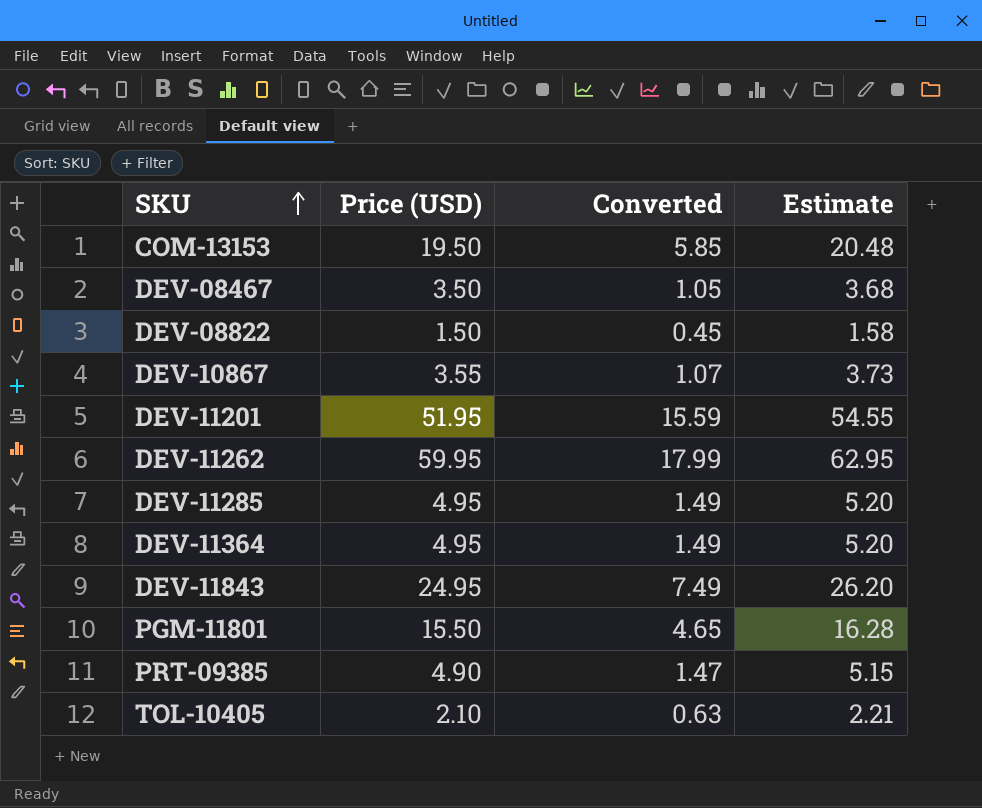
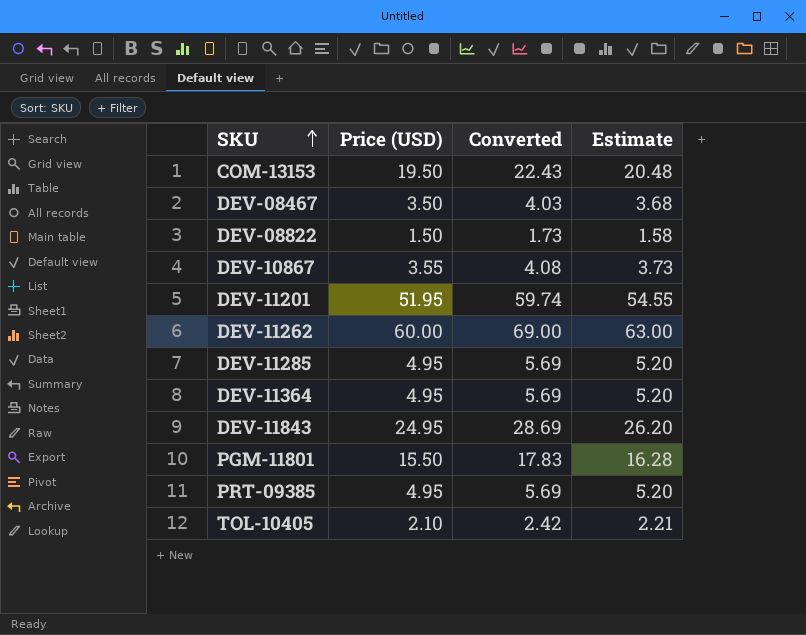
column Converted | formula: [Price (USD)] * 0.3 -> [Price (USD)] * 1.15
DEV-11262 | Price (USD): 59.95 -> 60.00
DEV-11262 | Estimate: 62.95 -> 63.00
PRT-09385 | Price (USD): 4.90 -> 4.95
PRT-09385 | Estimate: 5.15 -> 5.20

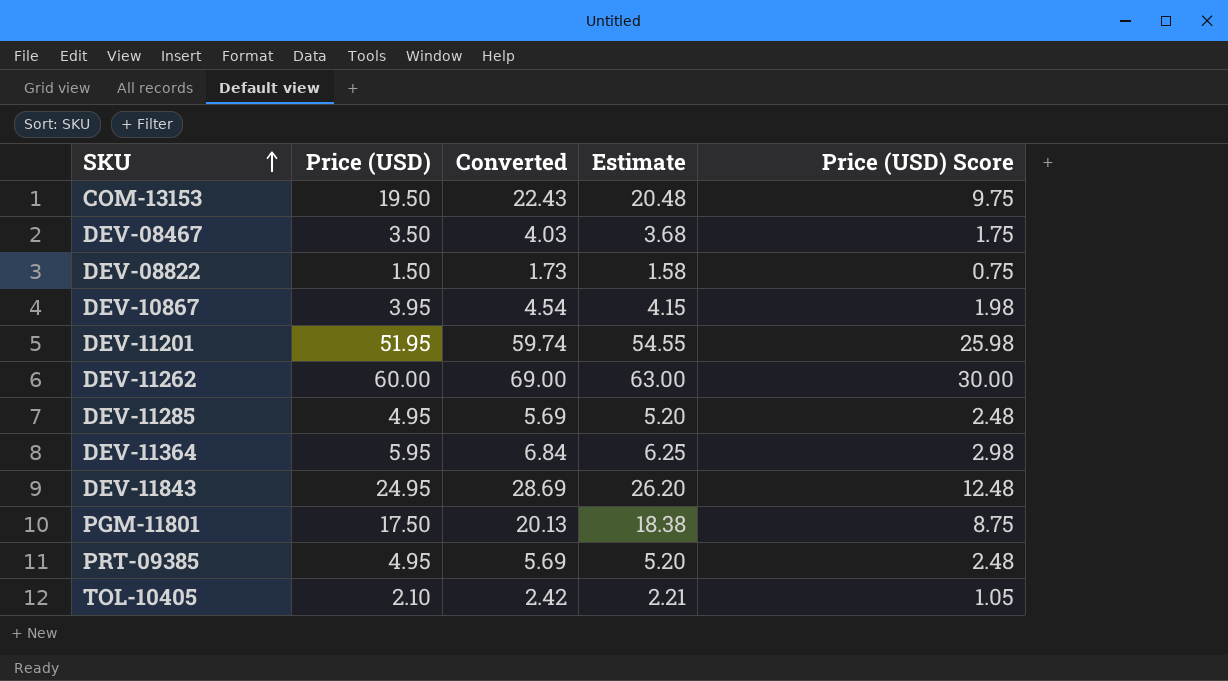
column Price (USD) Score | formula: none -> [Price (USD)] * 0.5
DEV-10867 | Price (USD): 3.55 -> 3.95
DEV-10867 | Converted: 4.08 -> 4.54
DEV-10867 | Estimate: 3.73 -> 4.15
DEV-11364 | Price (USD): 4.95 -> 5.95
DEV-11364 | Converted: 5.69 -> 6.84
DEV-11364 | Estimate: 5.20 -> 6.25
PGM-11801 | Price (USD): 15.50 -> 17.50
PGM-11801 | Converted: 17.83 -> 20.13
PGM-11801 | Estimate: 16.28 -> 18.38

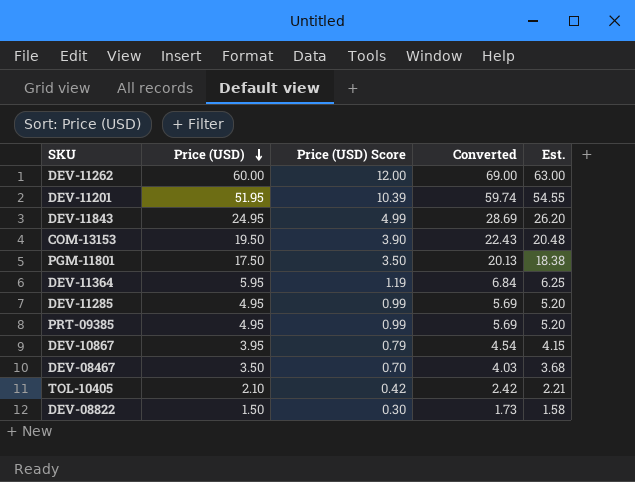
row order: SKU ascending -> Price (USD) descending
column Price (USD) Score | formula: [Price (USD)] * 0.5 -> [Price (USD)] * 0.2
column Price (USD) Score | position: 5 -> 3
column name: Estimate -> Est.

